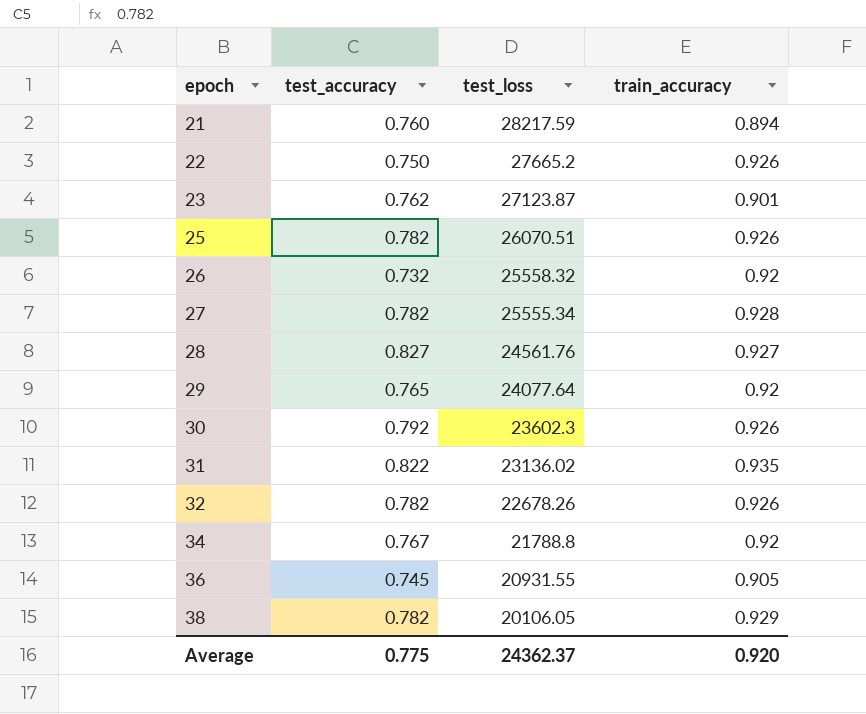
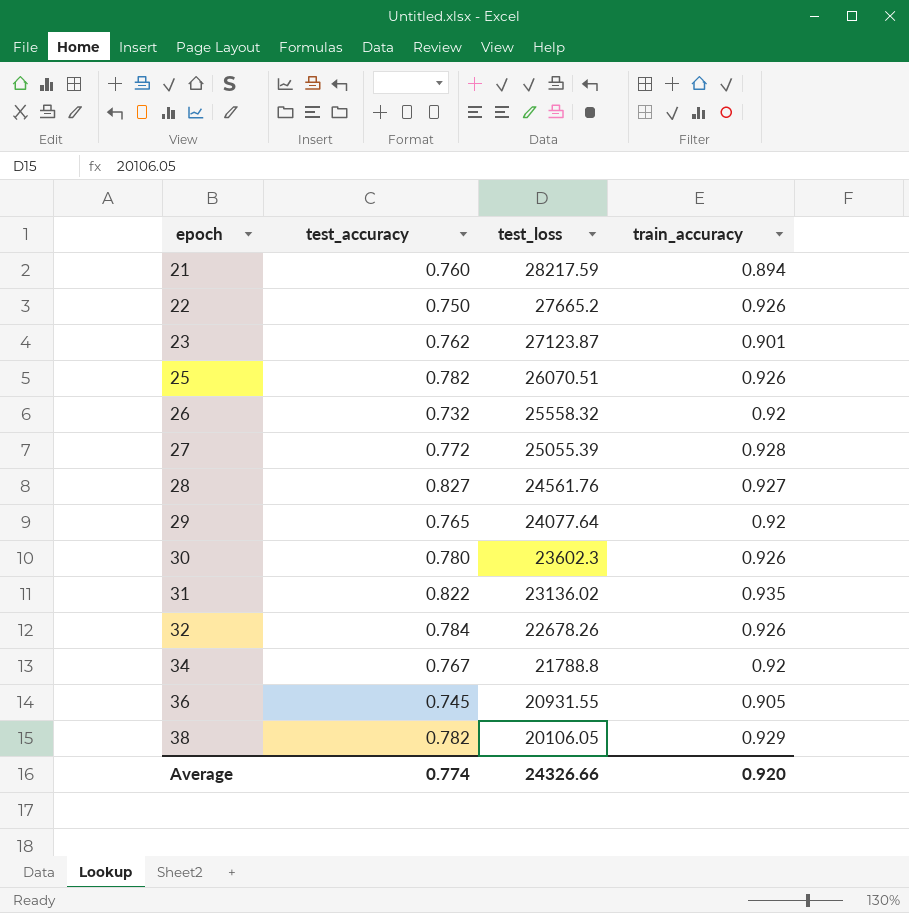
27 | test_accuracy: 0.782 -> 0.772
27 | test_loss: 25555.34 -> 25055.39
30 | test_accuracy: 0.792 -> 0.780
32 | test_accuracy: 0.782 -> 0.784
Average | test_accuracy: 0.775 -> 0.774
Average | test_loss: 24362.37 -> 24326.66

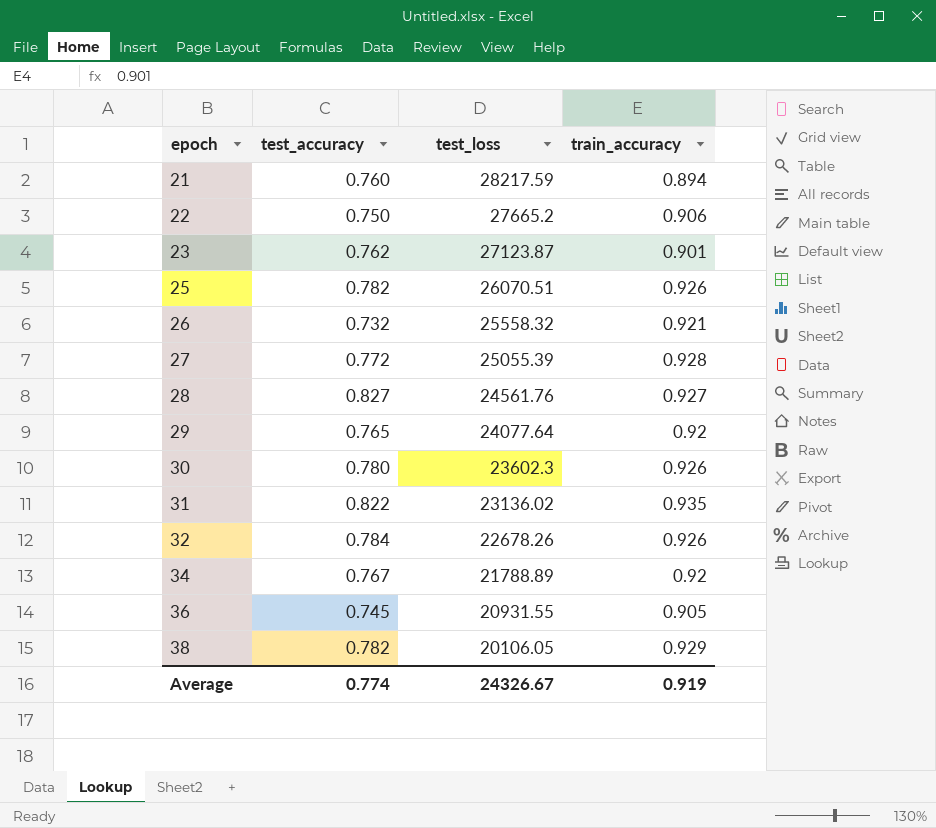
22 | train_accuracy: 0.926 -> 0.906
26 | train_accuracy: 0.92 -> 0.921
34 | test_loss: 21788.8 -> 21788.89
Average | test_loss: 24326.66 -> 24326.67
Average | train_accuracy: 0.920 -> 0.919

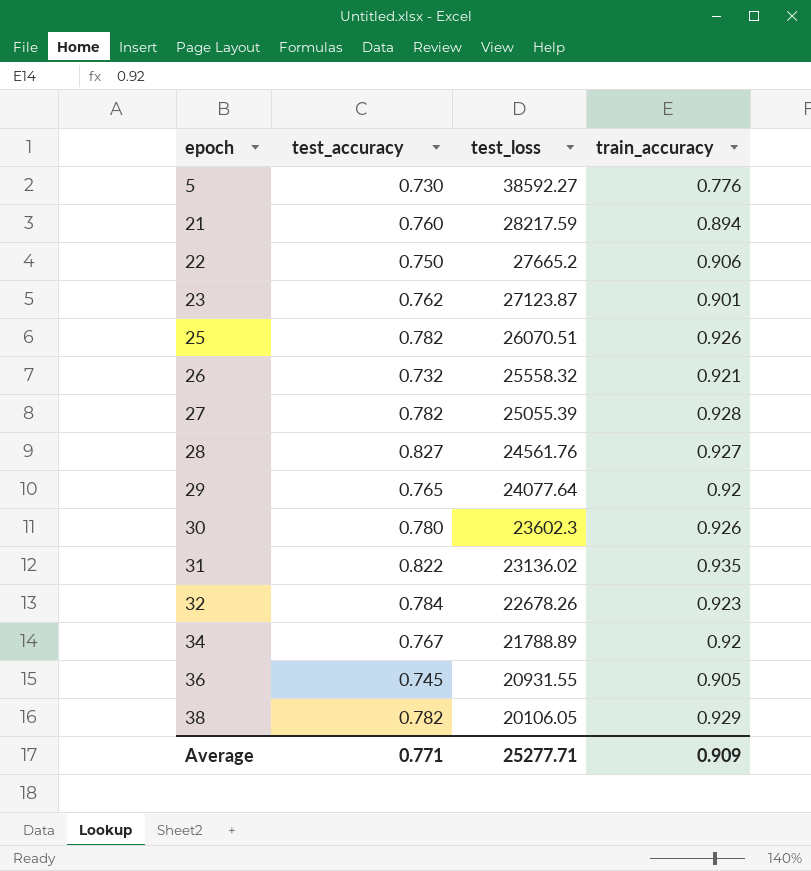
row 5: none -> 0.730 | 38592.27 | 0.776
27 | test_accuracy: 0.772 -> 0.782
32 | train_accuracy: 0.926 -> 0.923
Average | test_accuracy: 0.774 -> 0.771
Average | test_loss: 24326.67 -> 25277.71
Average | train_accuracy: 0.919 -> 0.909

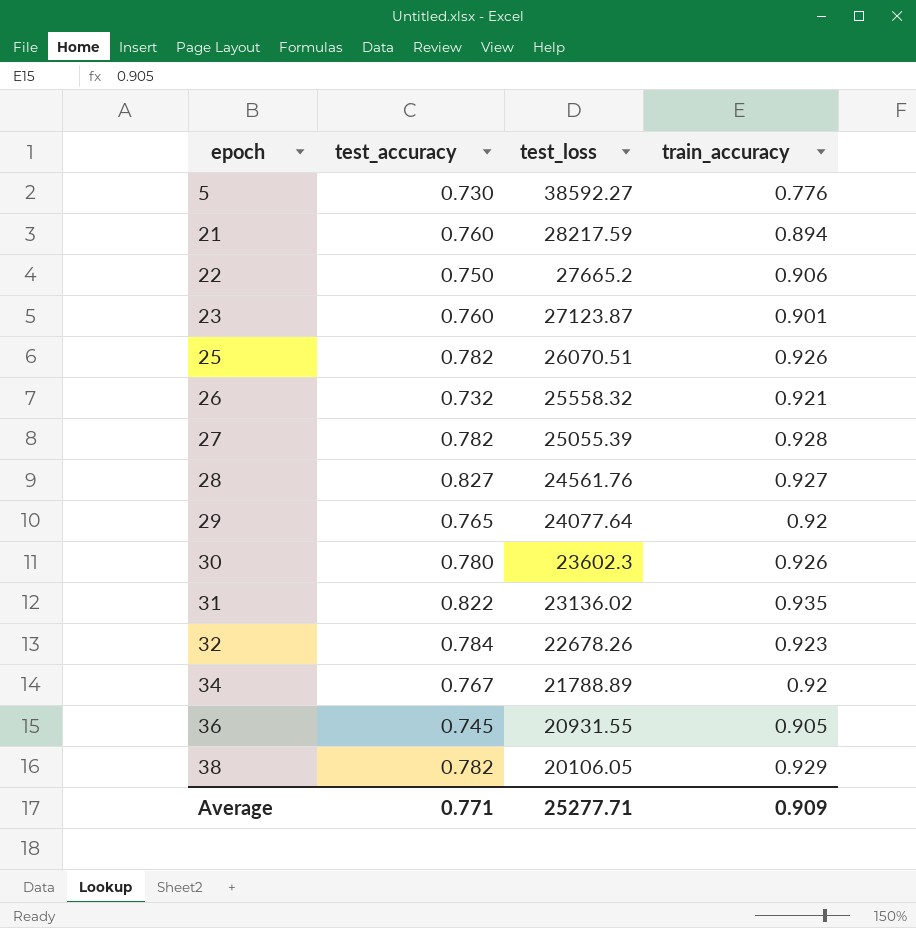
23 | test_accuracy: 0.762 -> 0.760

